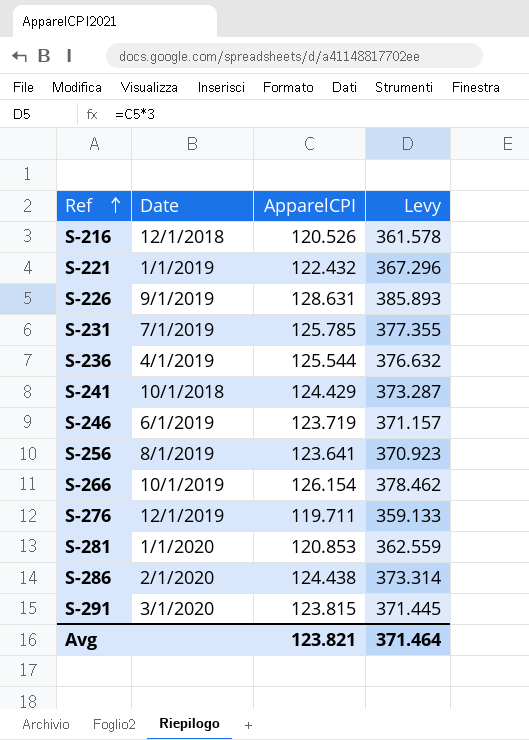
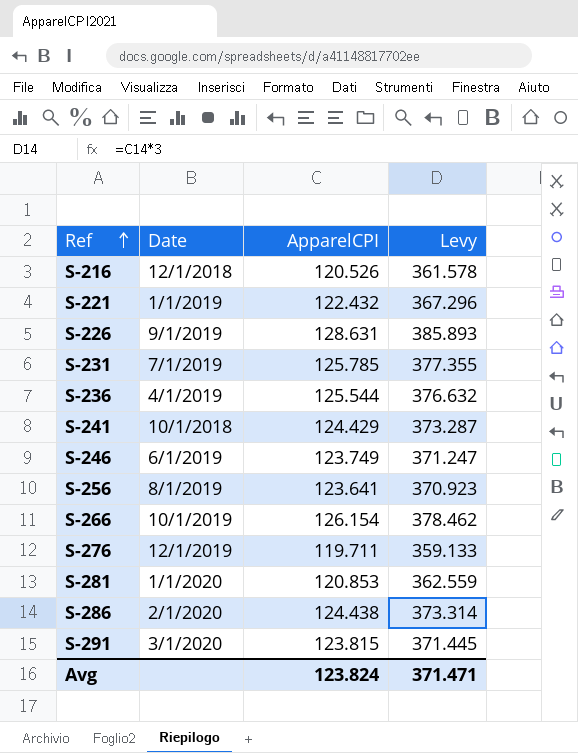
S-246 | ApparelCPI: 123.719 -> 123.749
S-246 | Levy: 371.157 -> 371.247
Avg | ApparelCPI: 123.821 -> 123.824
Avg | Levy: 371.464 -> 371.471

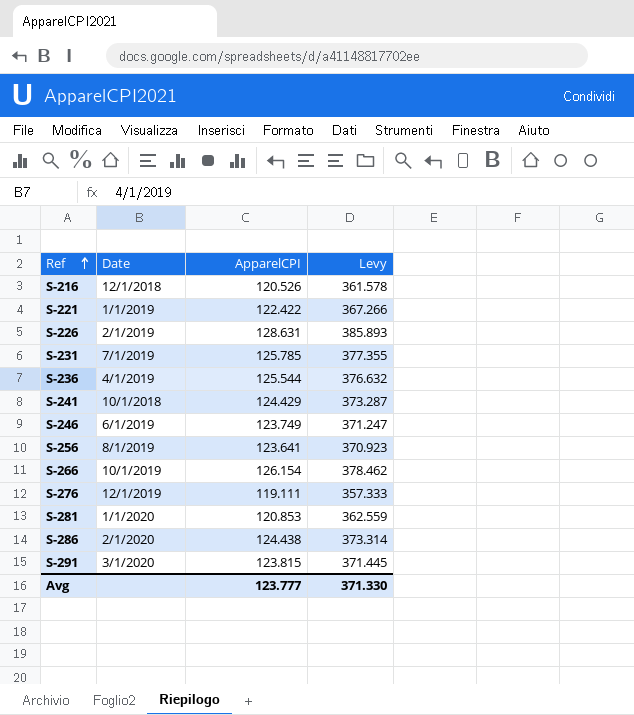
S-221 | ApparelCPI: 122.432 -> 122.422
S-221 | Levy: 367.296 -> 367.266
S-226 | Date: 9/1/2019 -> 2/1/2019
S-276 | ApparelCPI: 119.711 -> 119.111
S-276 | Levy: 359.133 -> 357.333
Avg | ApparelCPI: 123.824 -> 123.777
Avg | Levy: 371.471 -> 371.330

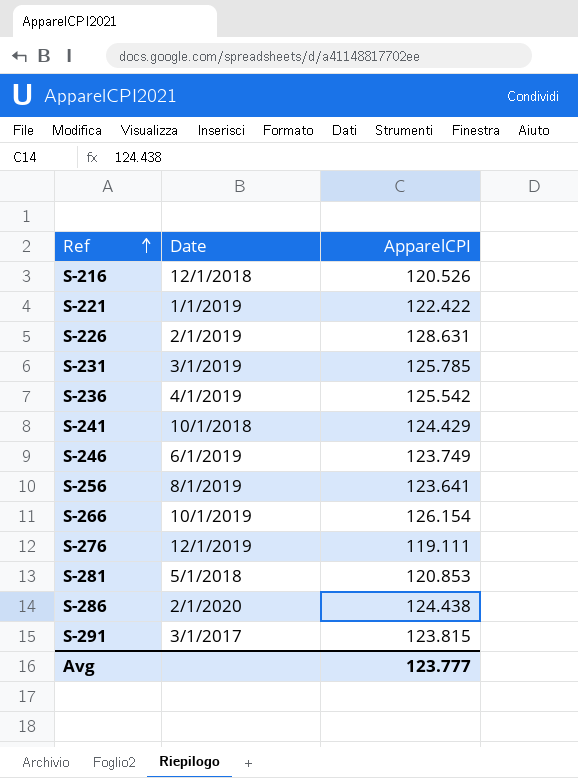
column Levy | formula: [ApparelCPI] * 3 -> none
S-231 | Date: 7/1/2019 -> 3/1/2019
S-236 | ApparelCPI: 125.544 -> 125.542
S-281 | Date: 1/1/2020 -> 5/1/2018
S-291 | Date: 3/1/2020 -> 3/1/2017

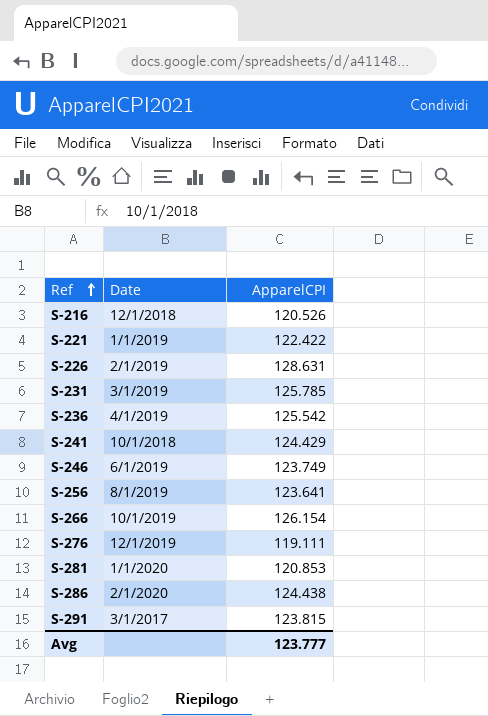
S-281 | Date: 5/1/2018 -> 1/1/2020

